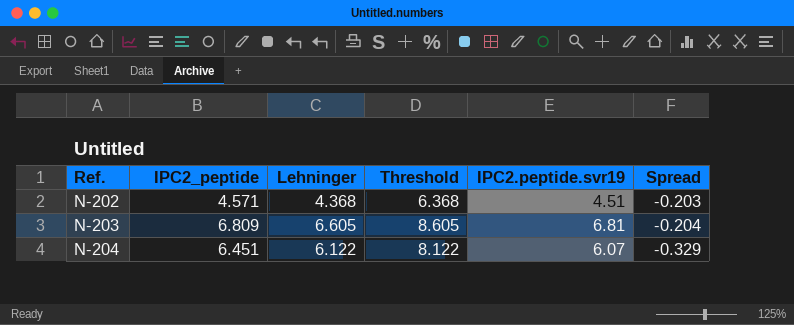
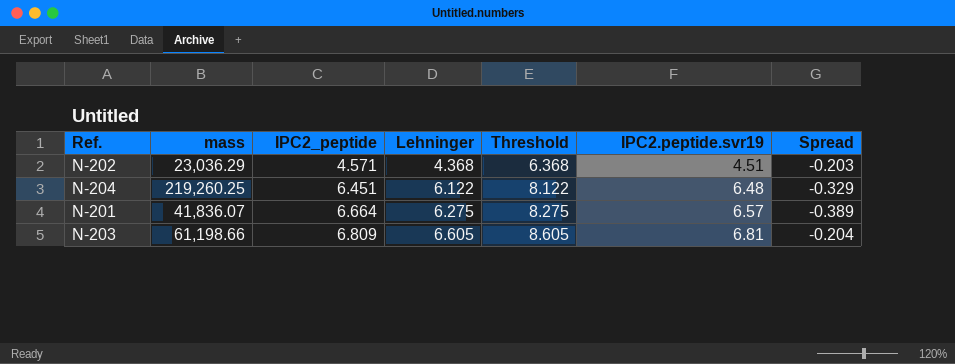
row order: Ref. ascending -> IPC2_peptide ascending
column mass | position: none -> 2
N-204 | IPC2.peptide.svr19: 6.07 -> 6.48
row N-201: none -> 41,836.07 | 6.664 | 6.275 | 8.275 | 6.57 | -0.389

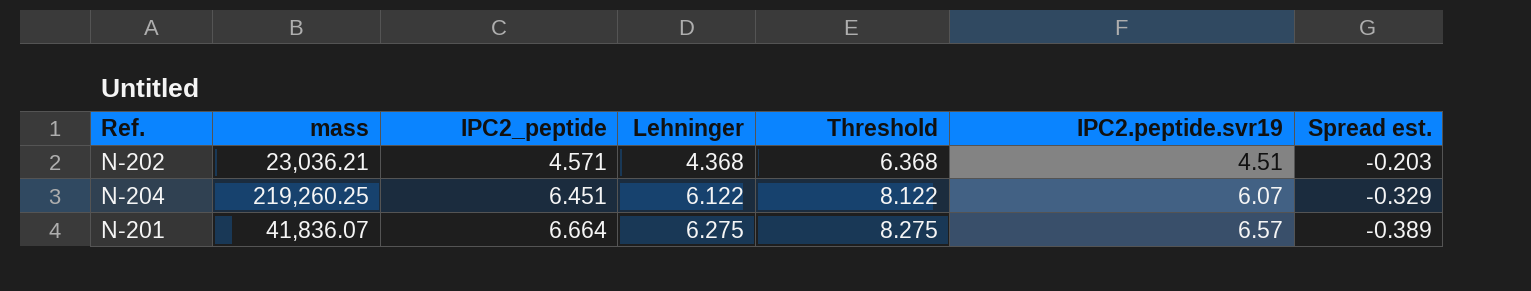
column name: Spread -> Spread est.
row N-203: 61,198.66 | 6.809 | 6.605 | 8.605 | 6.81 | -0.204 -> none
N-202 | mass: 23,036.29 -> 23,036.21
N-204 | IPC2.peptide.svr19: 6.48 -> 6.07

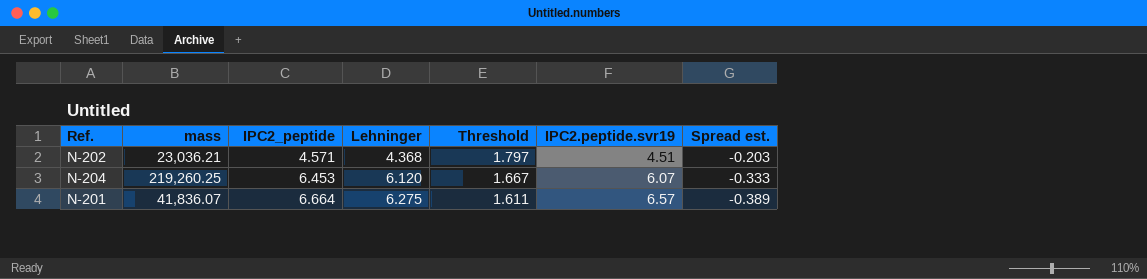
column Threshold | formula: [Lehninger] + 2 -> [Spread est.] + 2
N-204 | IPC2_peptide: 6.451 -> 6.453
N-204 | Lehninger: 6.122 -> 6.120
N-204 | Spread est.: -0.329 -> -0.333

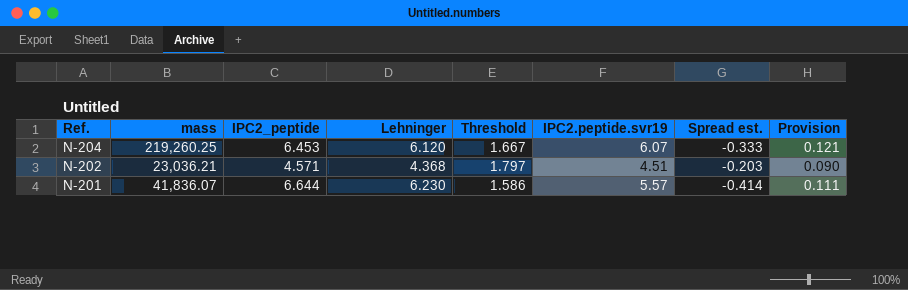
row order: IPC2_peptide ascending -> Ref. descending
column Provision | formula: none -> [IPC2.peptide.svr19] * 0.02
N-201 | IPC2_peptide: 6.664 -> 6.644
N-201 | Lehninger: 6.275 -> 6.230
N-201 | Threshold: 1.611 -> 1.586
N-201 | IPC2.peptide.svr19: 6.57 -> 5.57
N-201 | Spread est.: -0.389 -> -0.414

